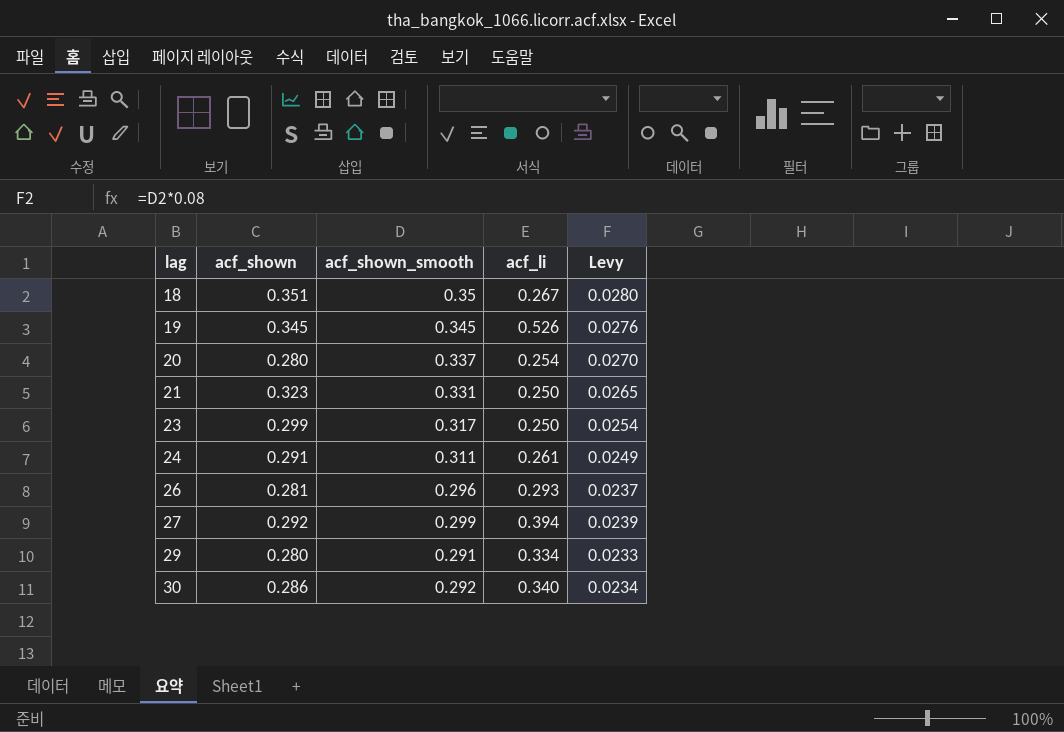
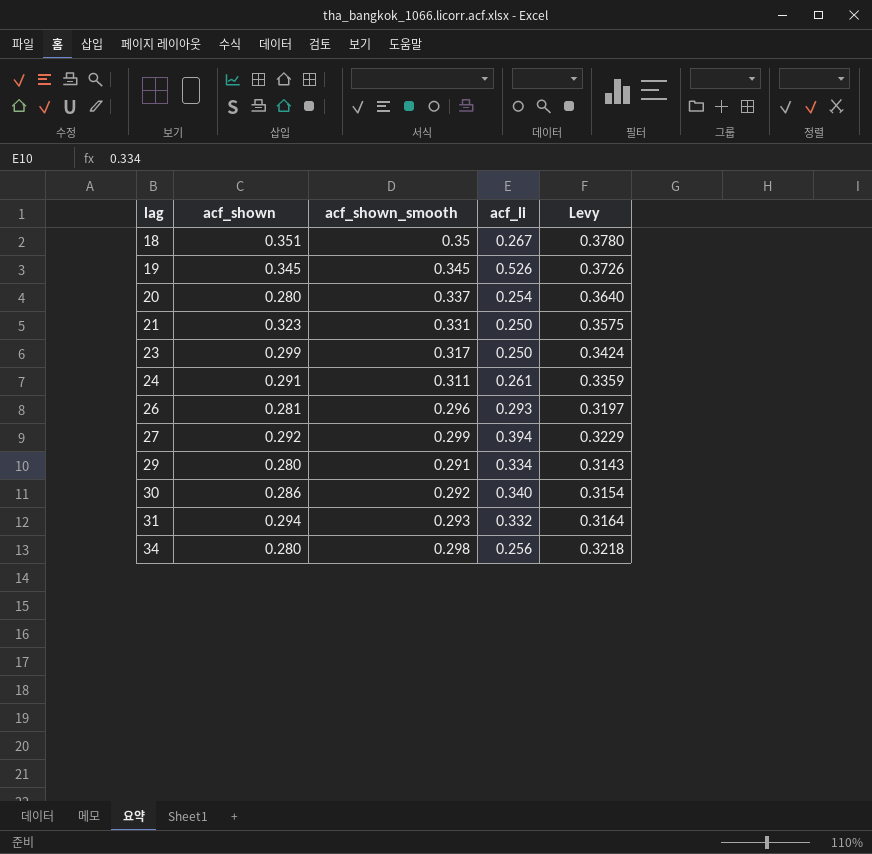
column Levy | formula: [acf_shown_smooth] * 0.08 -> [acf_shown_smooth] * 1.08
row 31: none -> 0.294 | 0.293 | 0.332 | 0.3164
row 34: none -> 0.280 | 0.298 | 0.256 | 0.3218

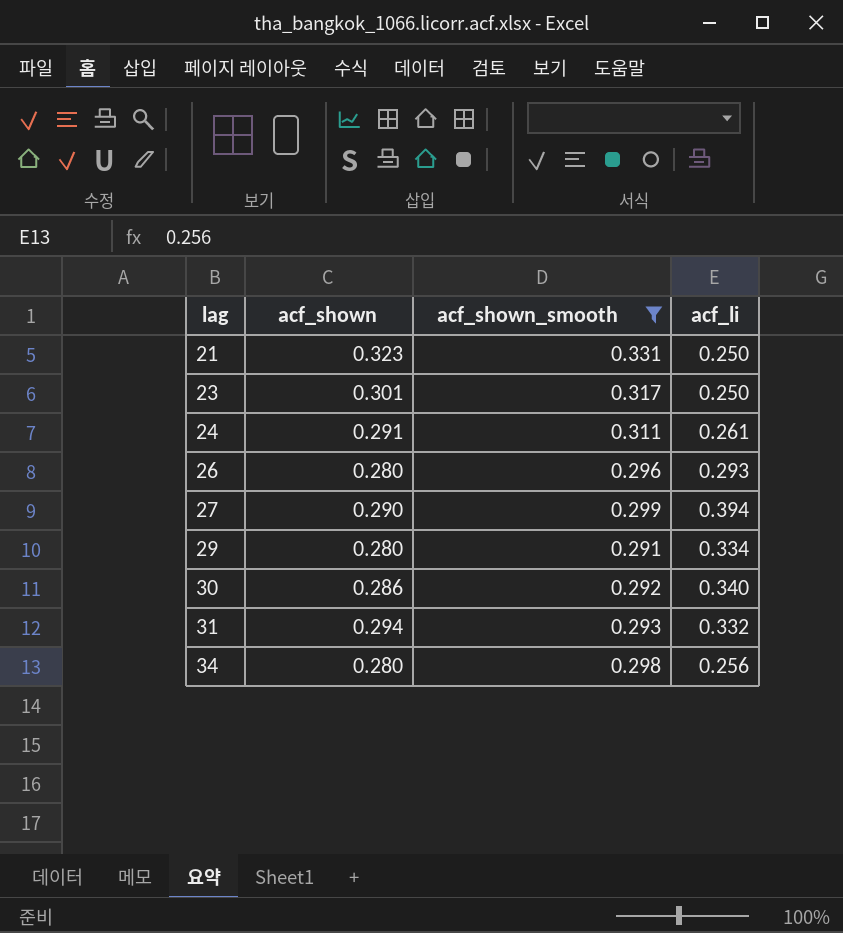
filter: none -> acf_shown_smooth <= 0.331
column Levy | formula: [acf_shown_smooth] * 1.08 -> none
23 | acf_shown: 0.299 -> 0.301
26 | acf_shown: 0.281 -> 0.280
27 | acf_shown: 0.292 -> 0.290

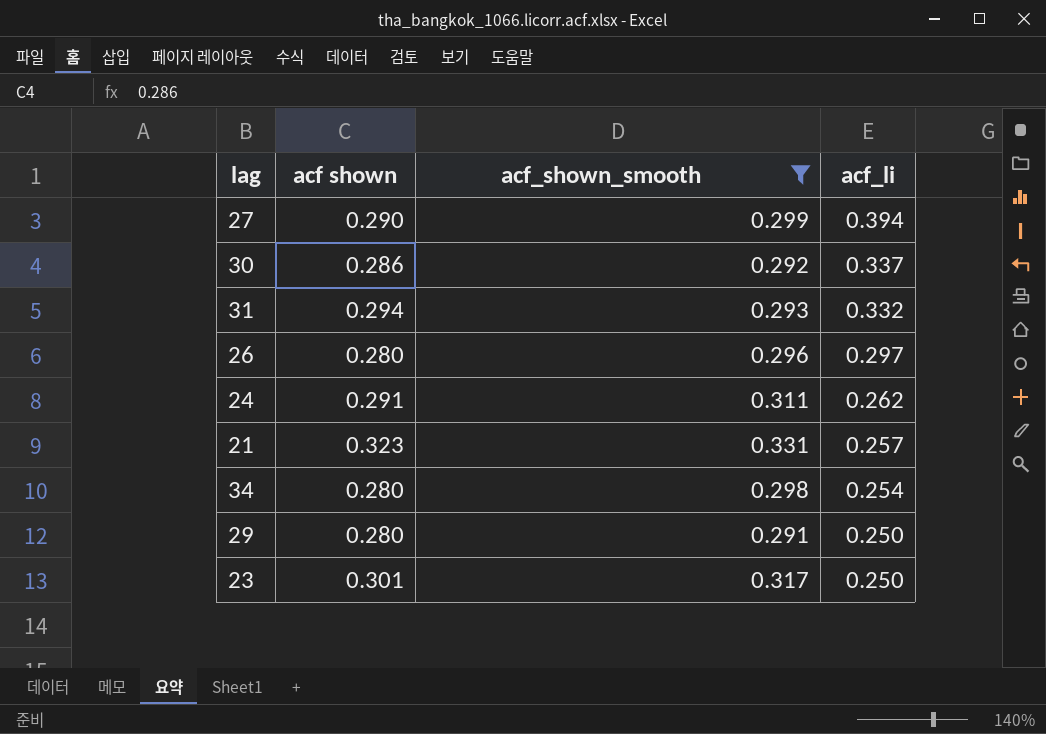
row order: lag ascending -> acf_li descending
column name: acf_shown -> acf shown
30 | acf_li: 0.340 -> 0.337
26 | acf_li: 0.293 -> 0.297
24 | acf_li: 0.261 -> 0.262
21 | acf_li: 0.250 -> 0.257
34 | acf_li: 0.256 -> 0.254
29 | acf_li: 0.334 -> 0.250

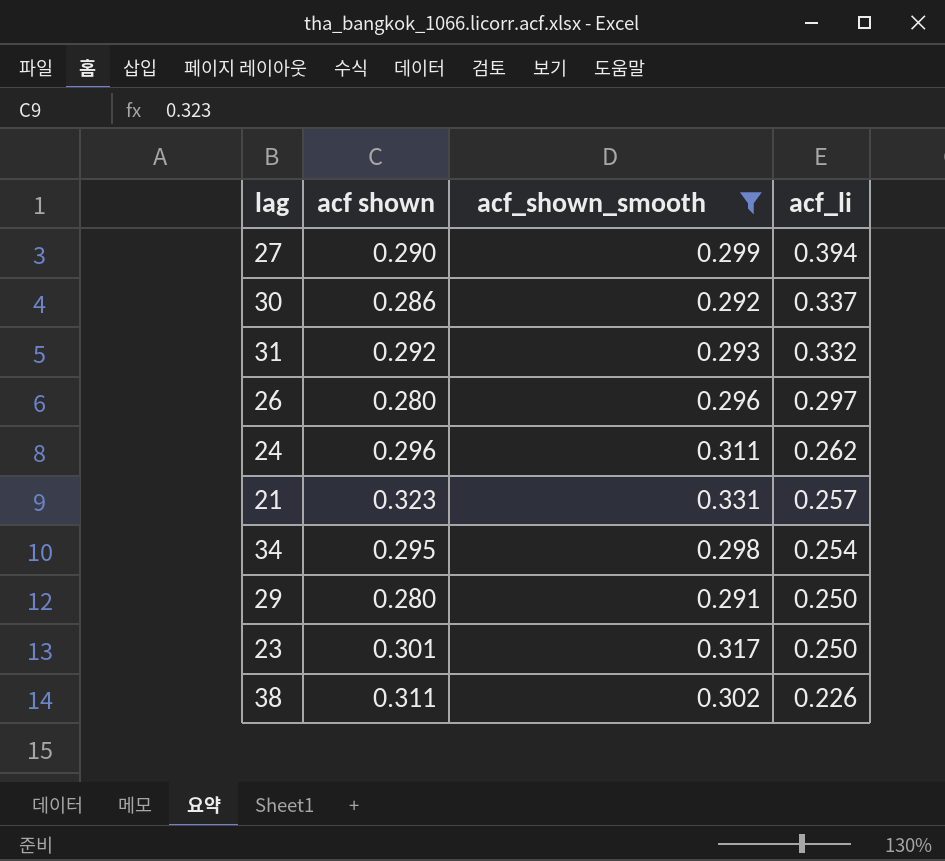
31 | acf shown: 0.294 -> 0.292
24 | acf shown: 0.291 -> 0.296
34 | acf shown: 0.280 -> 0.295
row 38: none -> 0.311 | 0.302 | 0.226

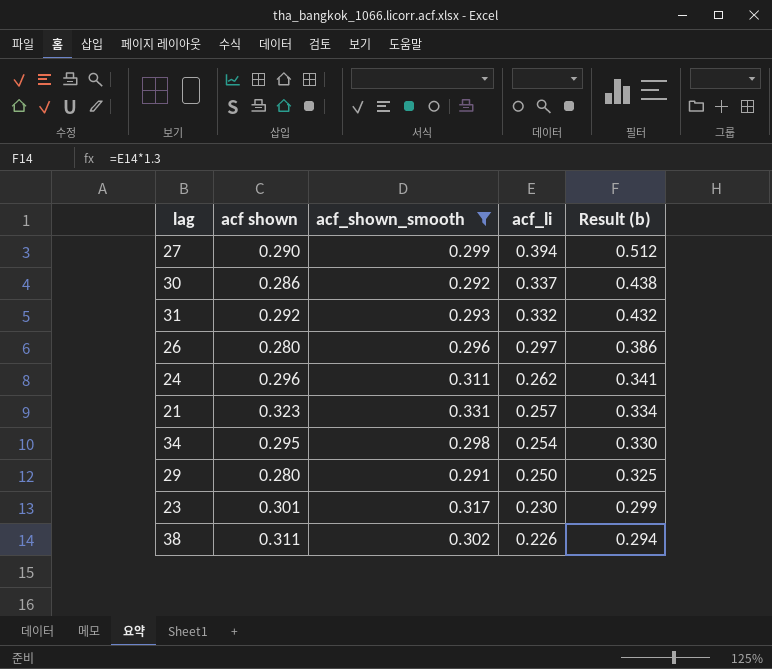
column Result (b) | formula: none -> [acf_li] * 1.3
23 | acf_li: 0.250 -> 0.230

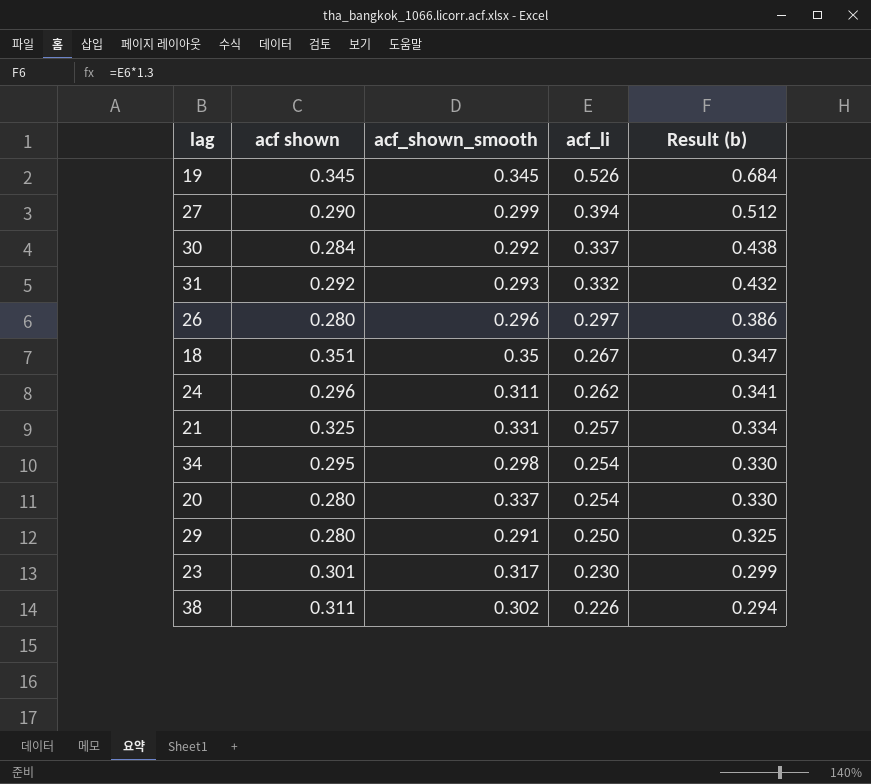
filter: acf_shown_smooth <= 0.331 -> none
30 | acf shown: 0.286 -> 0.284
21 | acf shown: 0.323 -> 0.325

